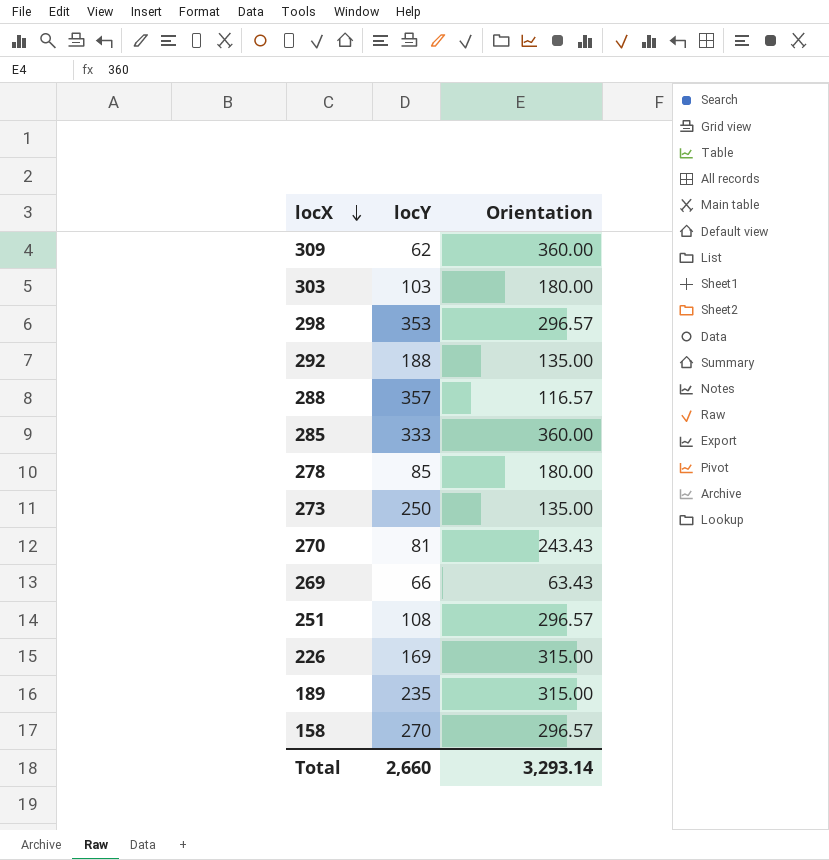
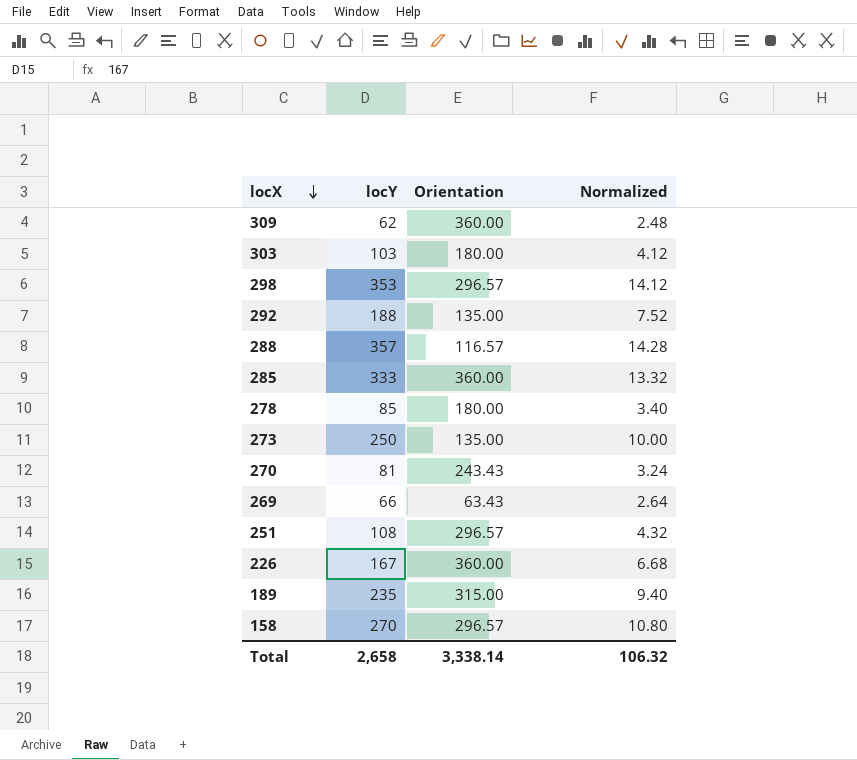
column Normalized | formula: none -> [locY] * 0.04
226 | locY: 169 -> 167
226 | Orientation: 315.00 -> 360.00
Total | locY: 2,660 -> 2,658
Total | Orientation: 3,293.14 -> 3,338.14

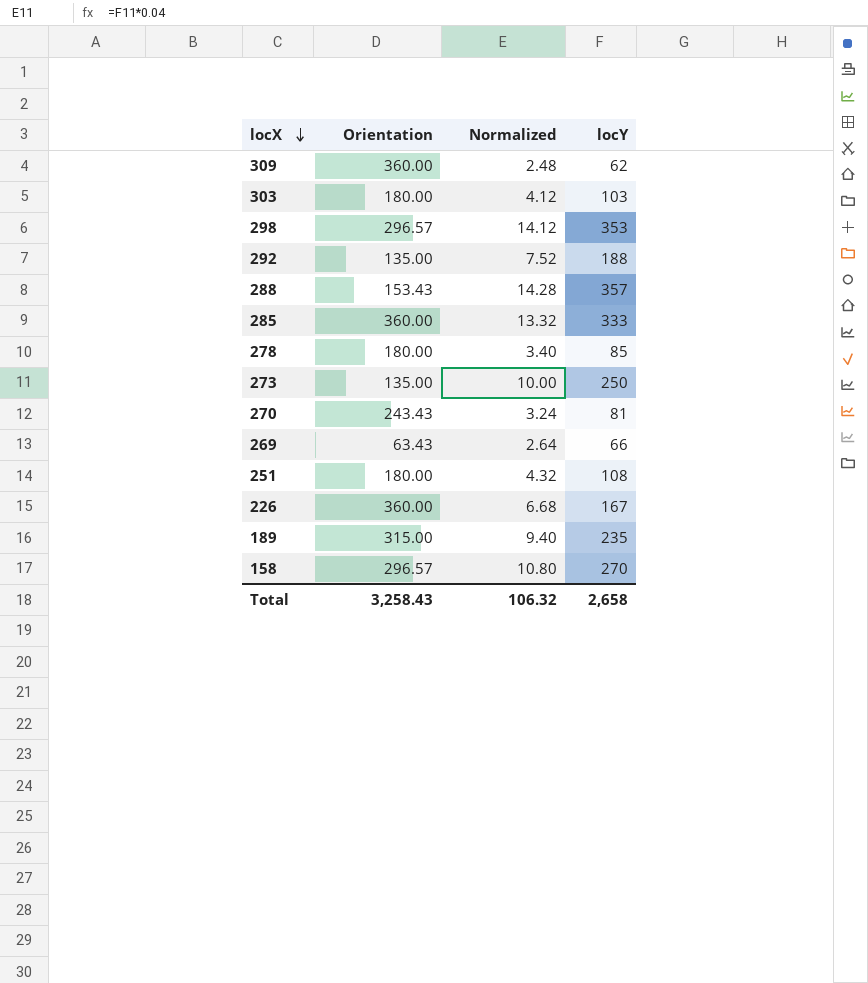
column locY | position: 2 -> 4
288 | Orientation: 116.57 -> 153.43
251 | Orientation: 296.57 -> 180.00
Total | Orientation: 3,338.14 -> 3,258.43

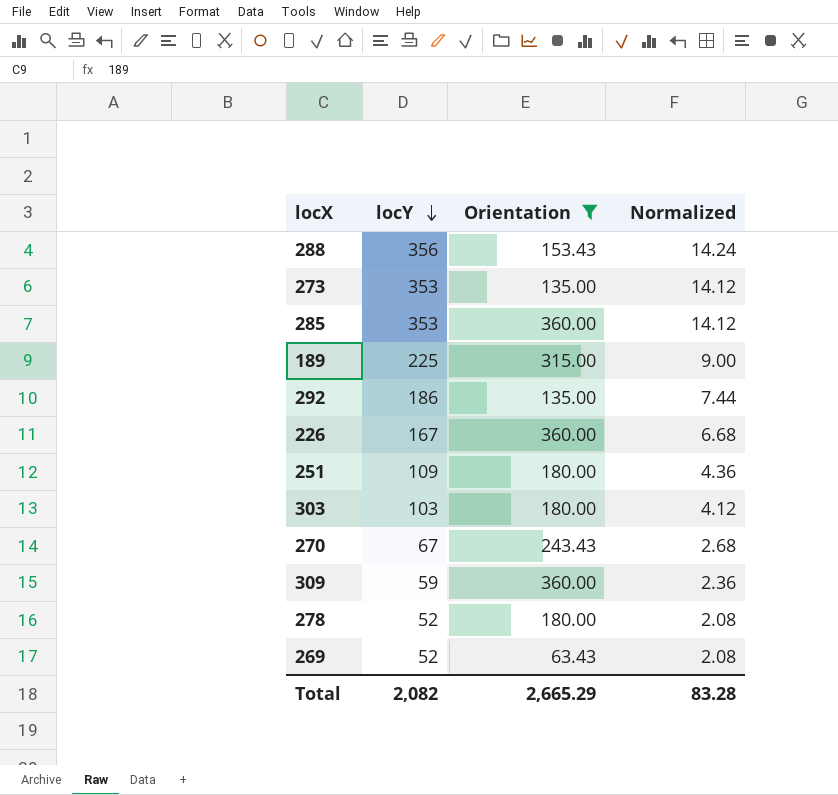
filter: none -> Orientation != 296.57
row order: locX descending -> locY descending
column locY | position: 4 -> 2
288 | locY: 357 -> 356
288 | Normalized: 14.28 -> 14.24
273 | locY: 250 -> 353
273 | Normalized: 10.00 -> 14.12
285 | locY: 333 -> 353
285 | Normalized: 13.32 -> 14.12
189 | locY: 235 -> 225
189 | Normalized: 9.40 -> 9.00
292 | locY: 188 -> 186
292 | Normalized: 7.52 -> 7.44
251 | locY: 108 -> 109
251 | Normalized: 4.32 -> 4.36
270 | locY: 81 -> 67
270 | Normalized: 3.24 -> 2.68
309 | locY: 62 -> 59
309 | Normalized: 2.48 -> 2.36
278 | locY: 85 -> 52
278 | Normalized: 3.40 -> 2.08
269 | locY: 66 -> 52
269 | Normalized: 2.64 -> 2.08
Total | locY: 2,658 -> 2,082
Total | Orientation: 3,258.43 -> 2,665.29
Total | Normalized: 106.32 -> 83.28

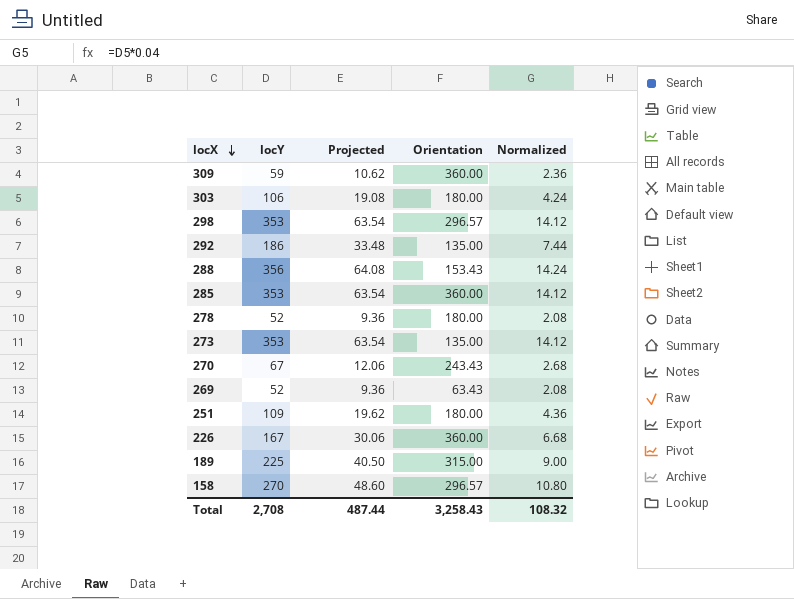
filter: Orientation != 296.57 -> none
row order: locY descending -> locX descending
column Projected | formula: none -> [locY] * 0.18
303 | locY: 103 -> 106
303 | Normalized: 4.12 -> 4.24
Total | locY: 2,082 -> 2,708
Total | Orientation: 2,665.29 -> 3,258.43
Total | Normalized: 83.28 -> 108.32

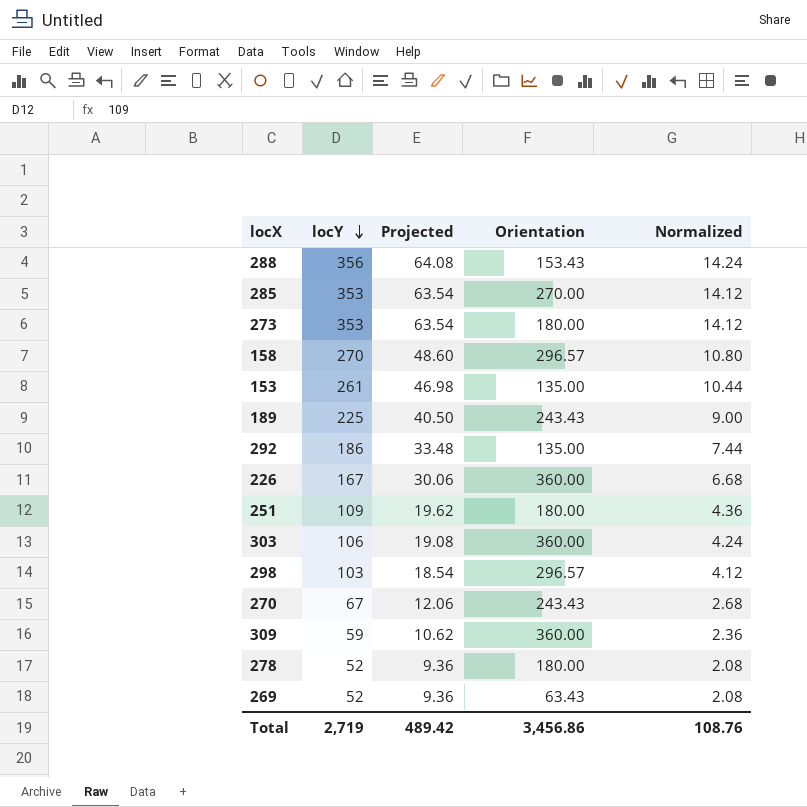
row order: locX descending -> locY descending
285 | Orientation: 360.00 -> 270.00
273 | Orientation: 135.00 -> 180.00
row 153: none -> 261 | 46.98 | 135.00 | 10.44
189 | Orientation: 315.00 -> 243.43
303 | Orientation: 180.00 -> 360.00
298 | locY: 353 -> 103
298 | Projected: 63.54 -> 18.54
298 | Normalized: 14.12 -> 4.12
Total | locY: 2,708 -> 2,719
Total | Projected: 487.44 -> 489.42
Total | Orientation: 3,258.43 -> 3,456.86
Total | Normalized: 108.32 -> 108.76

